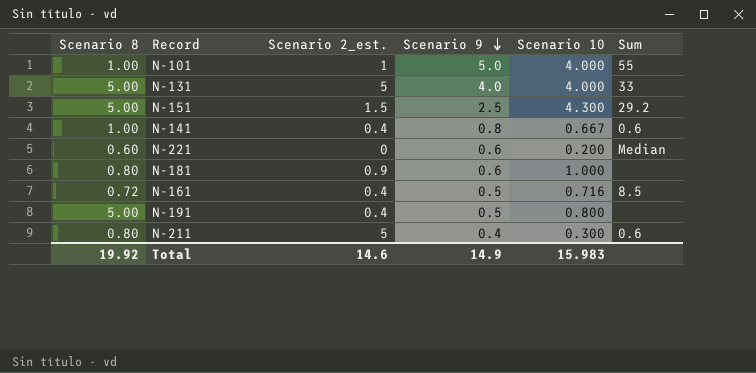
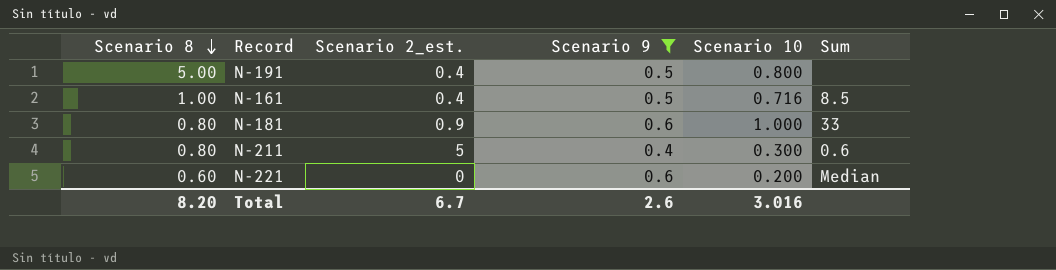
filter: none -> Scenario 9 <= 0.6
row order: Scenario 9 descending -> Scenario 8 descending
N-161 | Scenario 8: 0.72 -> 1.00
N-181 | Sum: none -> 33
Total | Scenario 8: 19.92 -> 8.20
Total | Scenario 2_est.: 14.6 -> 6.7
Total | Scenario 9: 14.9 -> 2.6
Total | Scenario 10: 15.983 -> 3.016

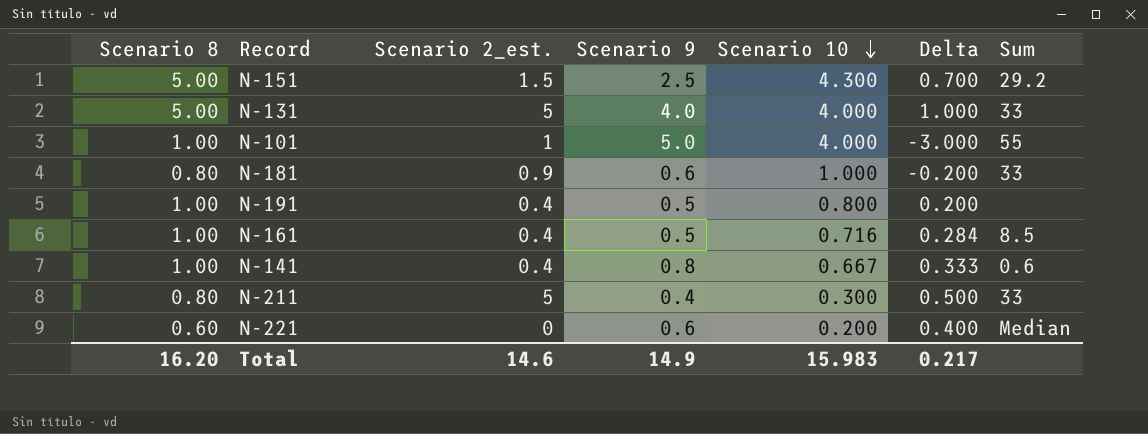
filter: Scenario 9 <= 0.6 -> none
row order: Scenario 8 descending -> Scenario 10 descending
column Delta | formula: none -> [Scenario 8] - [Scenario 10]
N-191 | Scenario 8: 5.00 -> 1.00
N-211 | Sum: 0.6 -> 33
Total | Scenario 8: 8.20 -> 16.20
Total | Scenario 2_est.: 6.7 -> 14.6
Total | Scenario 9: 2.6 -> 14.9
Total | Scenario 10: 3.016 -> 15.983

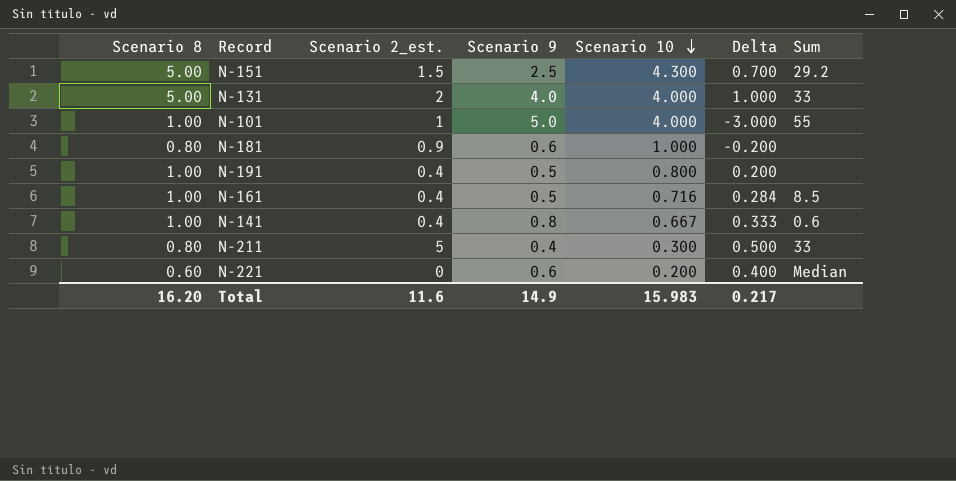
N-131 | Scenario 2_est.: 5 -> 2
N-181 | Sum: 33 -> none
Total | Scenario 2_est.: 14.6 -> 11.6

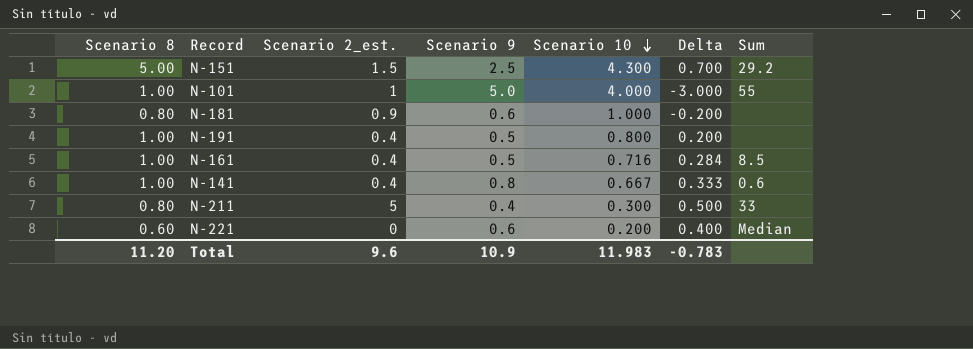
row N-131: 5.00 | 2 | 4.0 | 4.000 | 1.000 | 33 -> none
Total | Scenario 8: 16.20 -> 11.20
Total | Scenario 2_est.: 11.6 -> 9.6
Total | Scenario 9: 14.9 -> 10.9
Total | Scenario 10: 15.983 -> 11.983
Total | Delta: 0.217 -> -0.783

